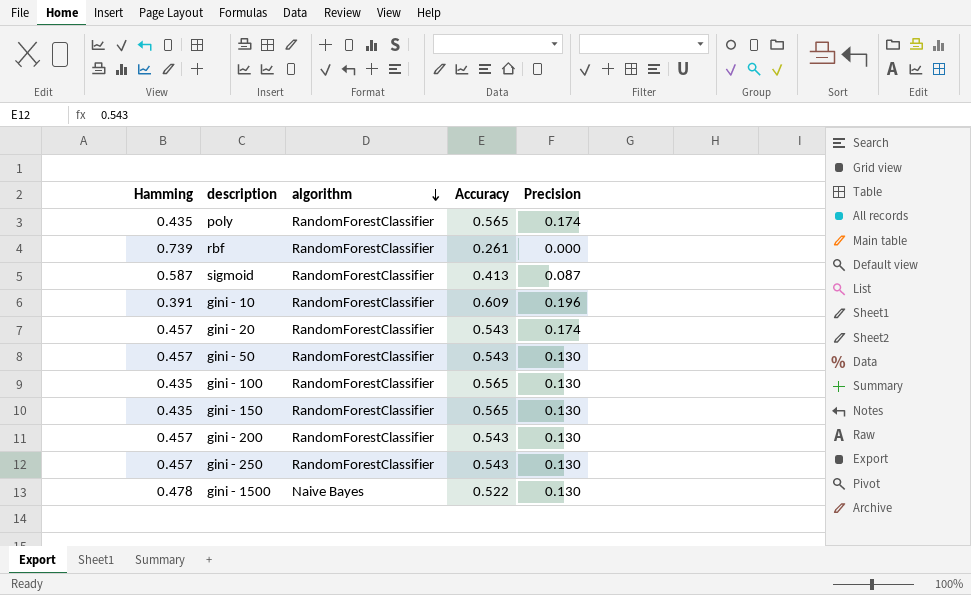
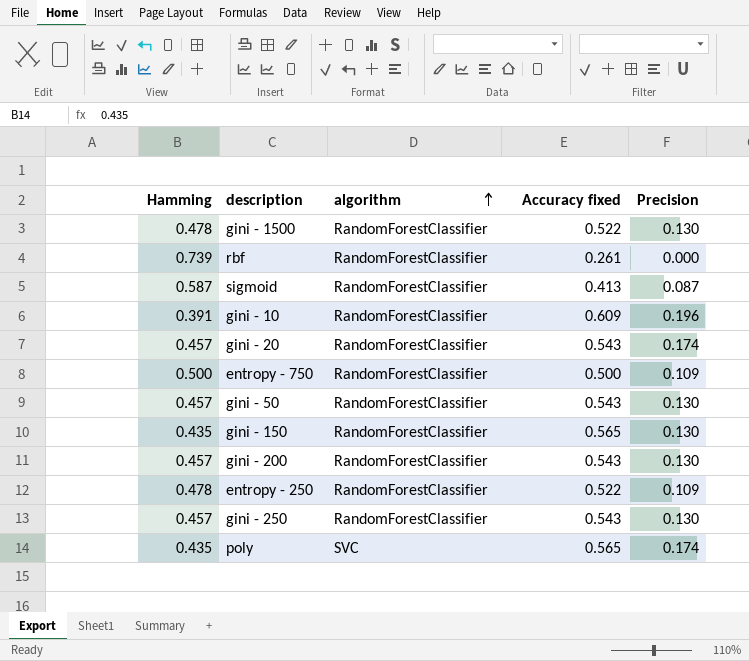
row order: algorithm descending -> algorithm ascending
column name: Accuracy -> Accuracy fixed
row gini - 100: 0.435 | RandomForestClassifier | 0.565 | 0.130 -> none
gini - 1500 | algorithm: Naive Bayes -> RandomForestClassifier
row entropy - 750: none -> 0.500 | RandomForestClassifier | 0.500 | 0.109
row entropy - 250: none -> 0.478 | RandomForestClassifier | 0.522 | 0.109
poly | algorithm: RandomForestClassifier -> SVC

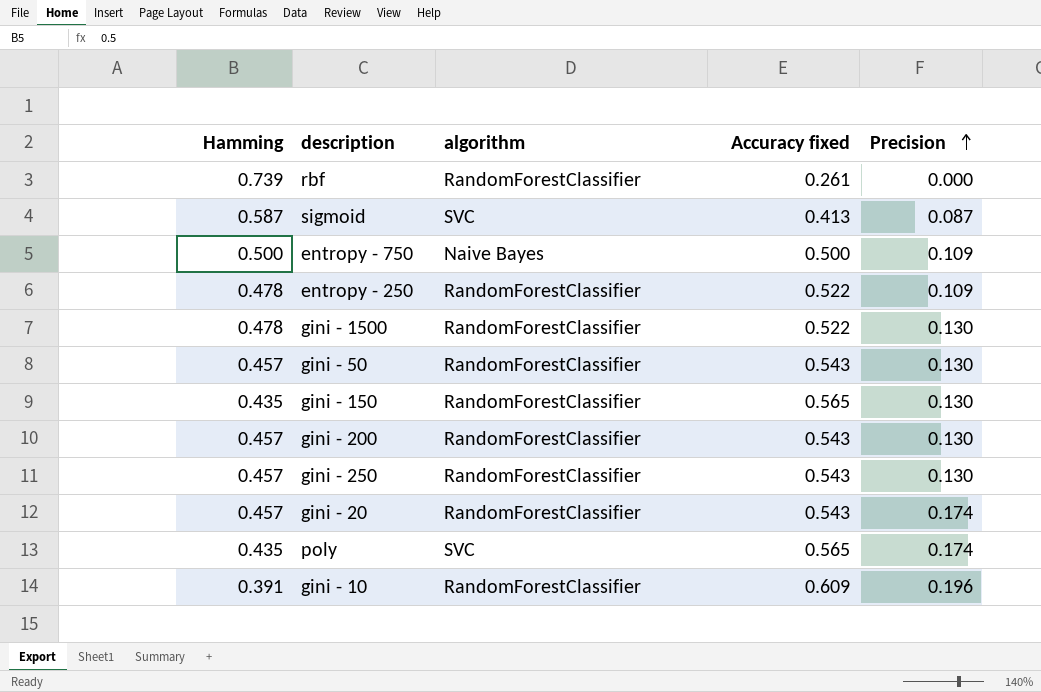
row order: algorithm ascending -> Precision ascending
sigmoid | algorithm: RandomForestClassifier -> SVC
entropy - 750 | algorithm: RandomForestClassifier -> Naive Bayes

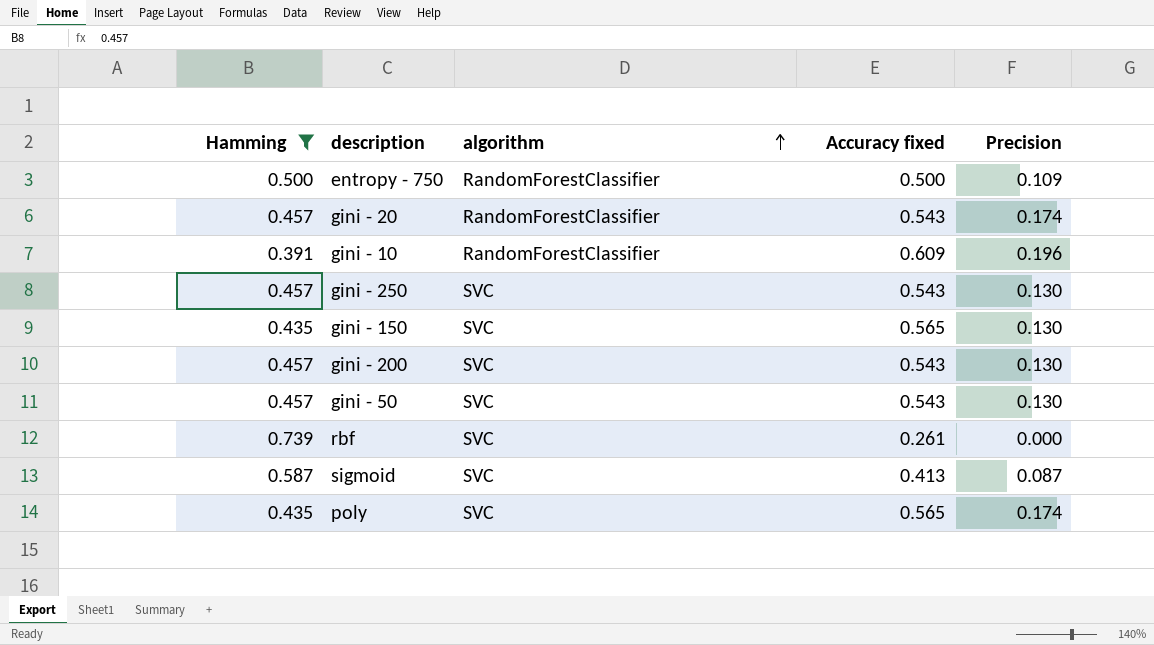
filter: none -> Hamming != 0.478
row order: Precision ascending -> algorithm ascending
entropy - 750 | algorithm: Naive Bayes -> RandomForestClassifier
gini - 250 | algorithm: RandomForestClassifier -> SVC
gini - 150 | algorithm: RandomForestClassifier -> SVC
gini - 200 | algorithm: RandomForestClassifier -> SVC
gini - 50 | algorithm: RandomForestClassifier -> SVC
rbf | algorithm: RandomForestClassifier -> SVC

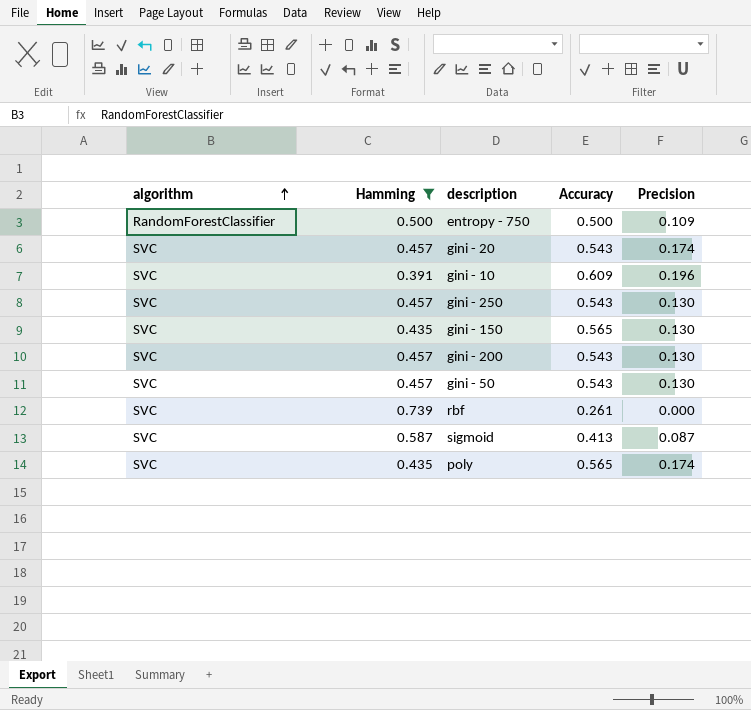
column algorithm | position: 3 -> 1
column name: Accuracy fixed -> Accuracy
gini - 20 | algorithm: RandomForestClassifier -> SVC
gini - 10 | algorithm: RandomForestClassifier -> SVC

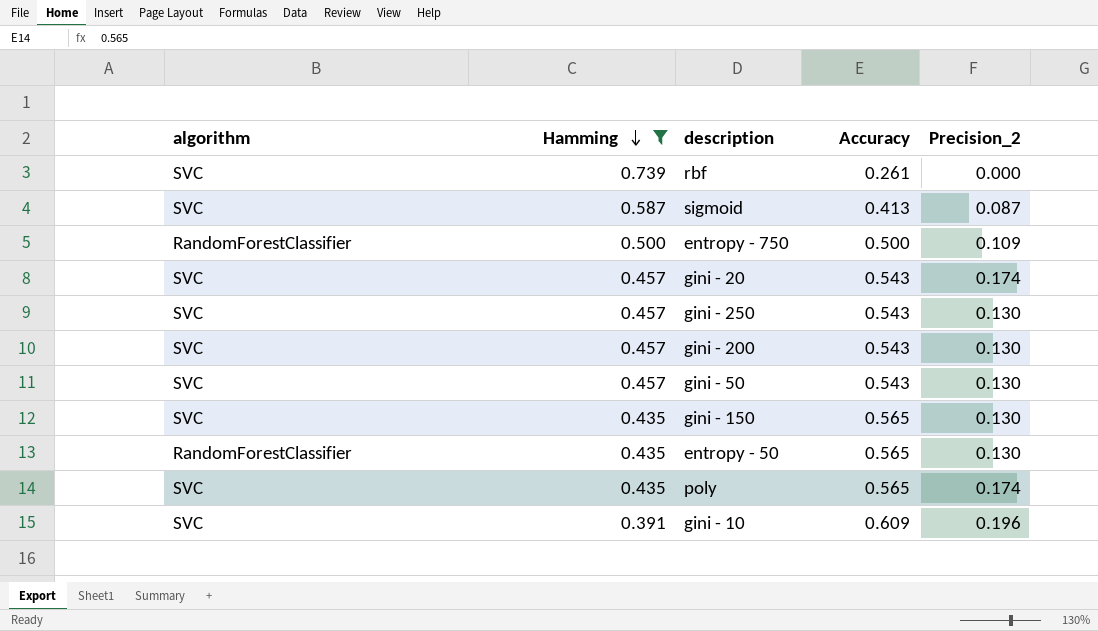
row order: algorithm ascending -> Hamming descending
column name: Precision -> Precision_2
row entropy - 50: none -> RandomForestClassifier | 0.435 | 0.565 | 0.130

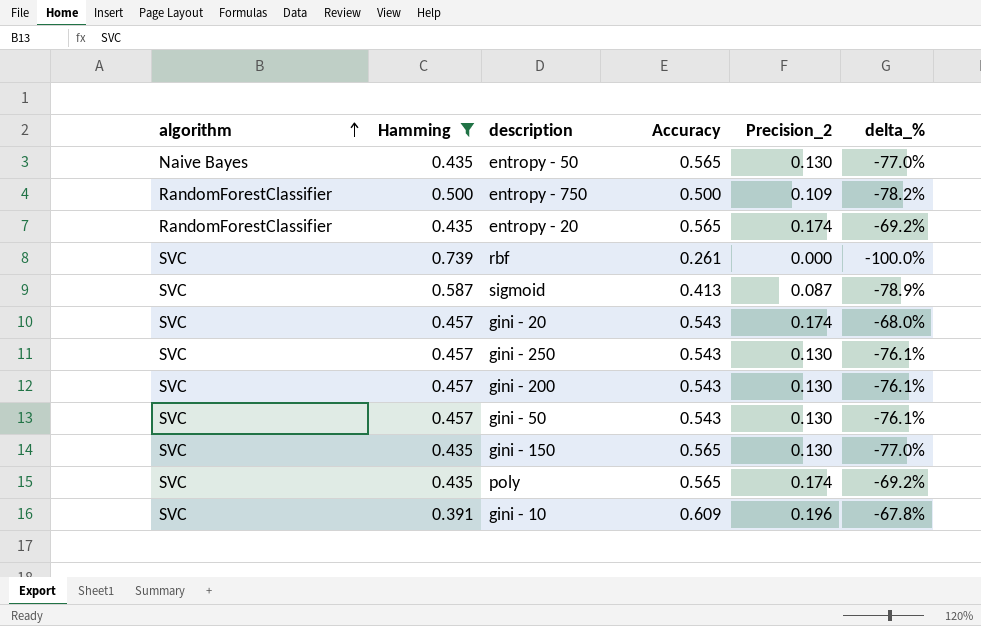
row order: Hamming descending -> algorithm ascending
column delta_% | formula: none -> ([Precision_2] - [Accuracy]) / [Accuracy]
entropy - 50 | algorithm: RandomForestClassifier -> Naive Bayes
row entropy - 20: none -> RandomForestClassifier | 0.435 | 0.565 | 0.174 | -69.2%

